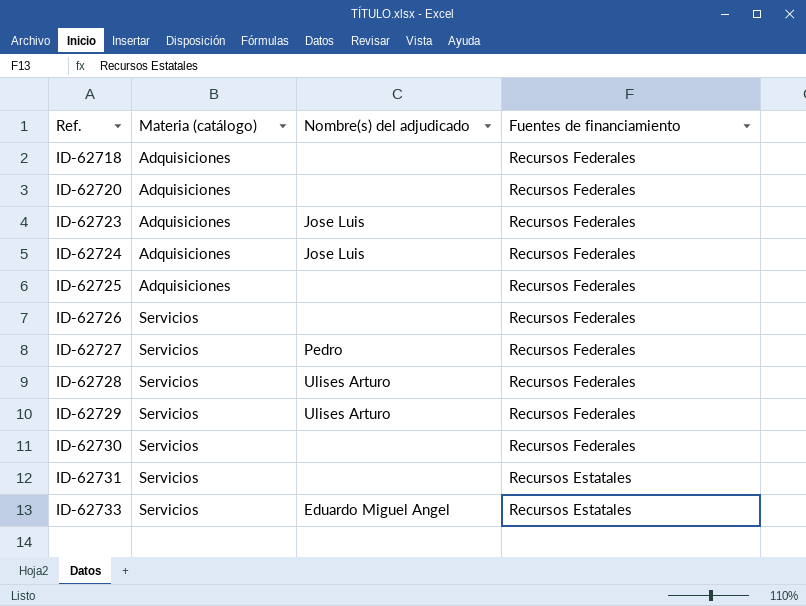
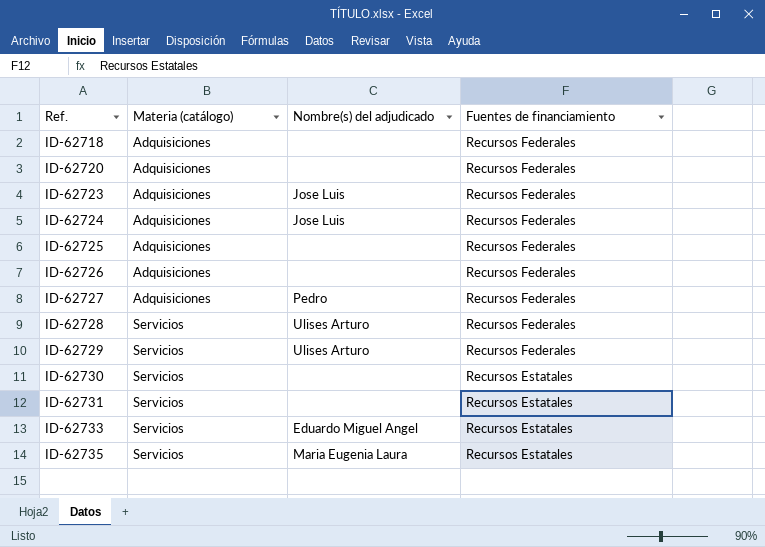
ID-62726 | Materia (catálogo): Servicios -> Adquisiciones
ID-62727 | Materia (catálogo): Servicios -> Adquisiciones
ID-62730 | Fuentes de financiamiento: Recursos Federales -> Recursos Estatales
row ID-62735: none -> Servicios | Maria Eugenia Laura | Recursos Estatales

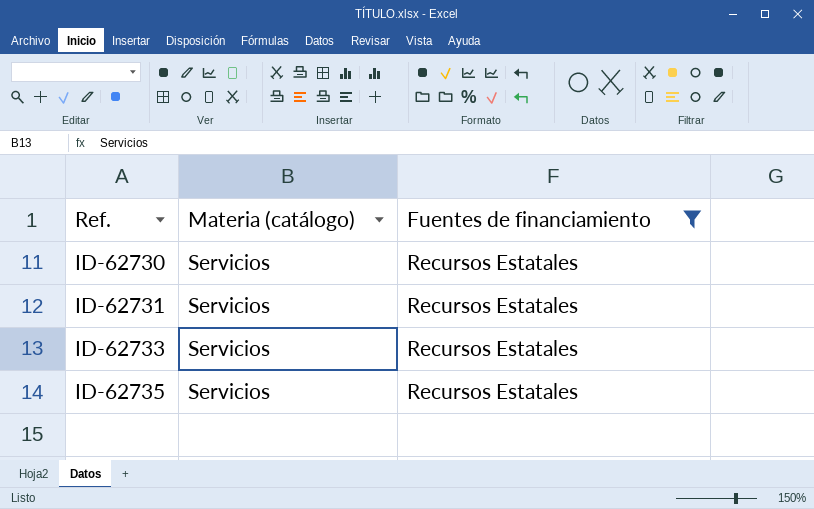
filter: none -> Fuentes de financiamiento = Recursos Estatales
column Nombre(s) del adjudicado | position: 3 -> none

